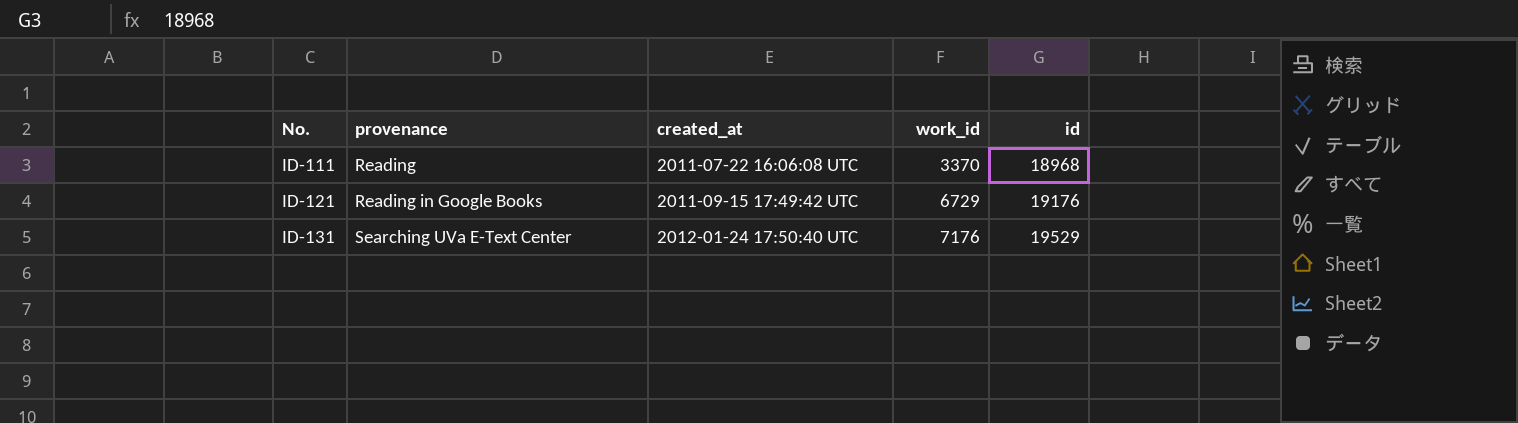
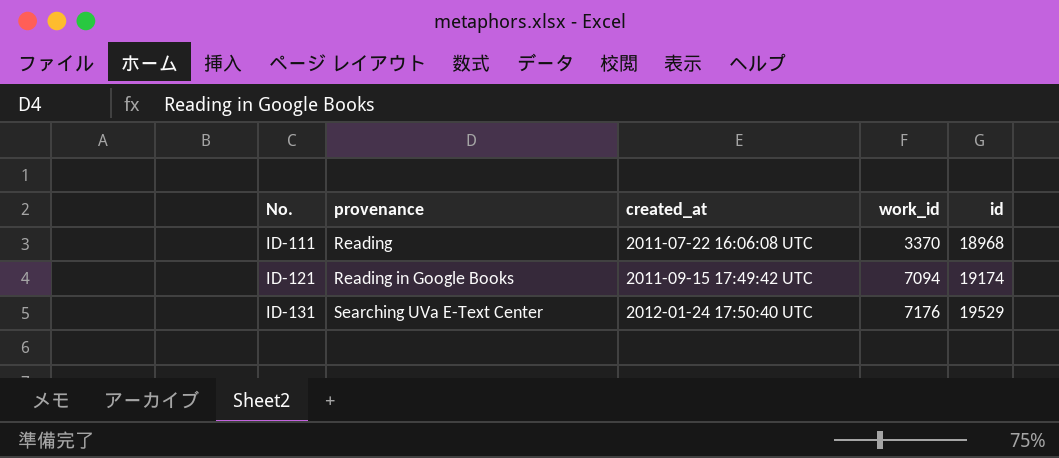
ID-121 | work_id: 6729 -> 7094
ID-121 | id: 19176 -> 19174

